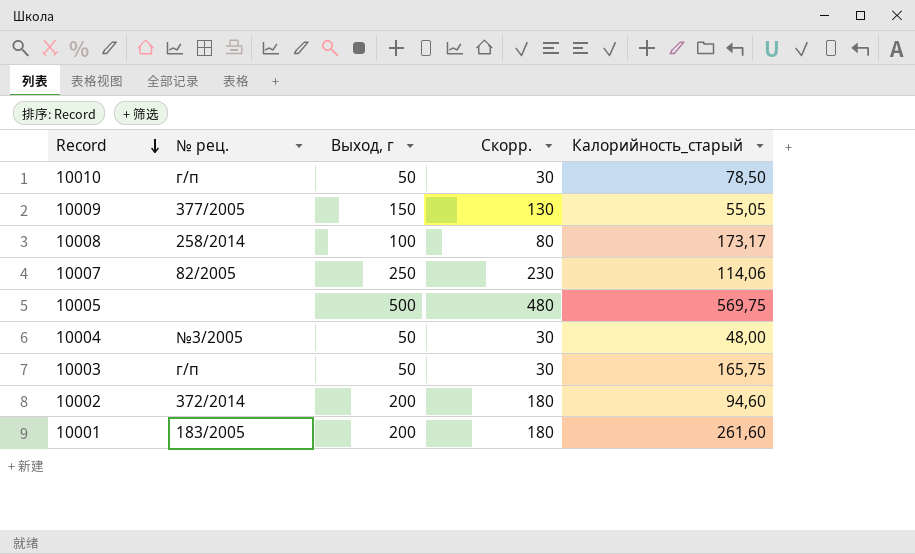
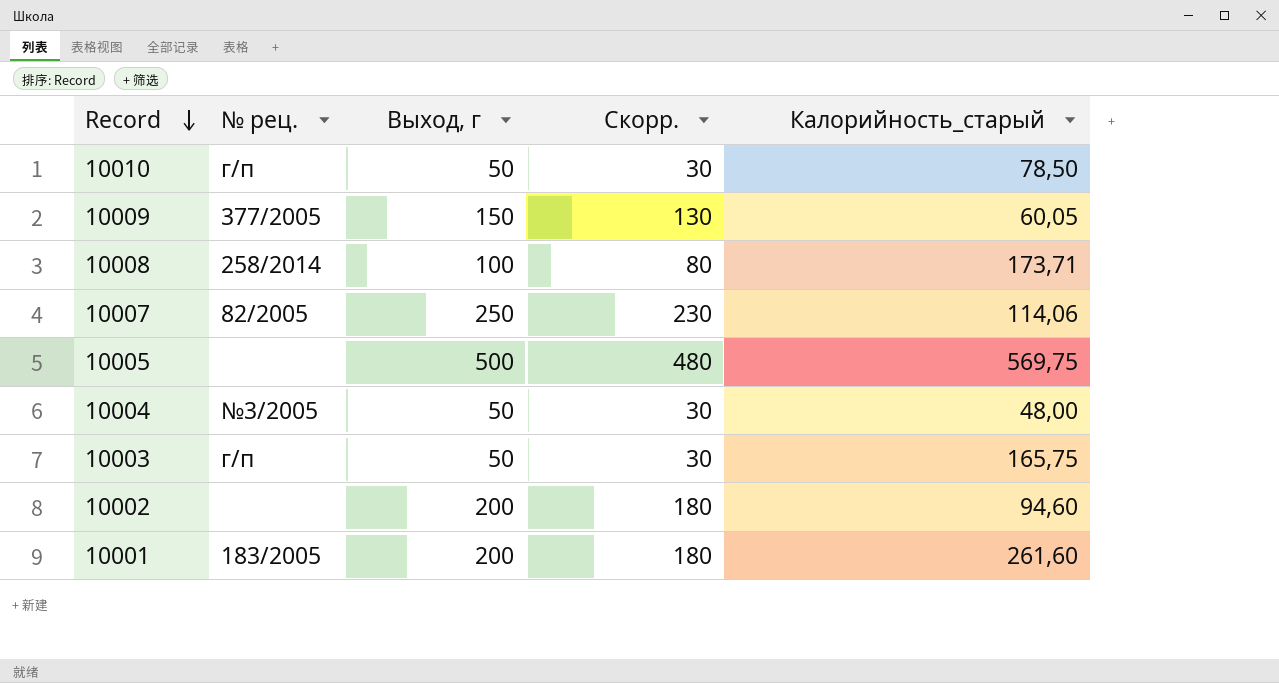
10009 | Калорийность_старый: 55,05 -> 60,05
10008 | Калорийность_старый: 173,17 -> 173,71
10002 | № рец.: 372/2014 -> none

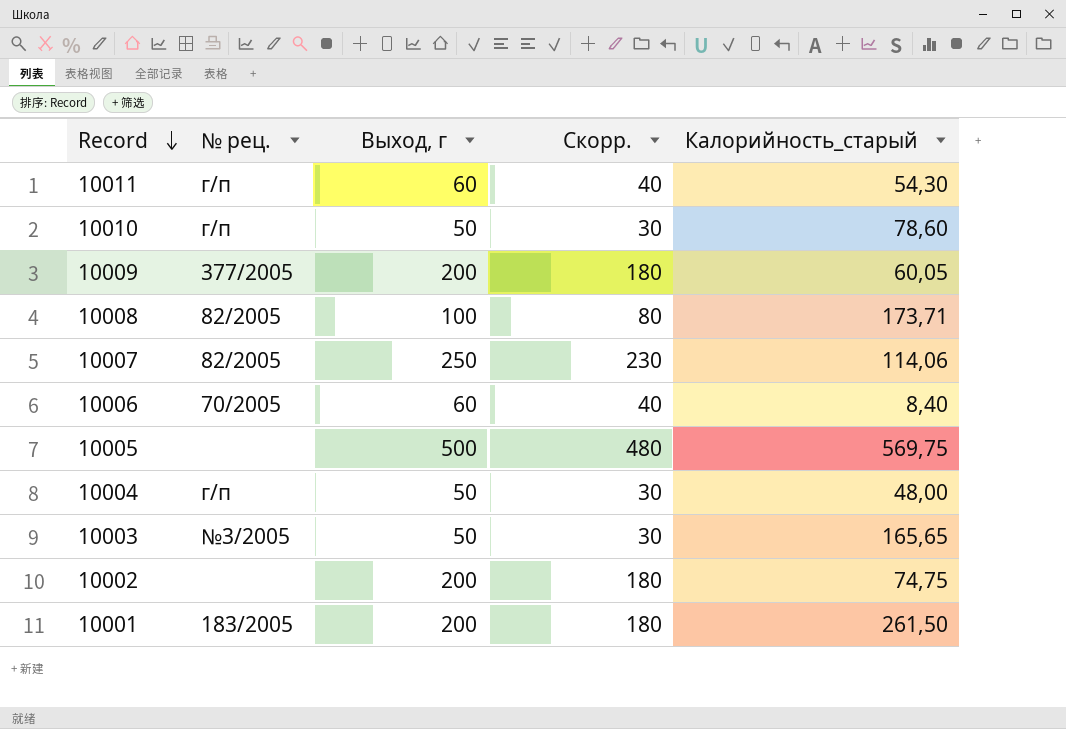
row 10011: none -> г/п | 60 | 40 | 54,30
10010 | Калорийность_старый: 78,50 -> 78,60
10009 | Выход, г: 150 -> 200
10009 | Скорр.: 130 -> 180
10008 | № рец.: 258/2014 -> 82/2005
row 10006: none -> 70/2005 | 60 | 40 | 8,40
10004 | № рец.: №3/2005 -> г/п
10003 | № рец.: г/п -> №3/2005
10003 | Калорийность_старый: 165,75 -> 165,65
10002 | Калорийность_старый: 94,60 -> 74,75
10001 | Калорийность_старый: 261,60 -> 261,50

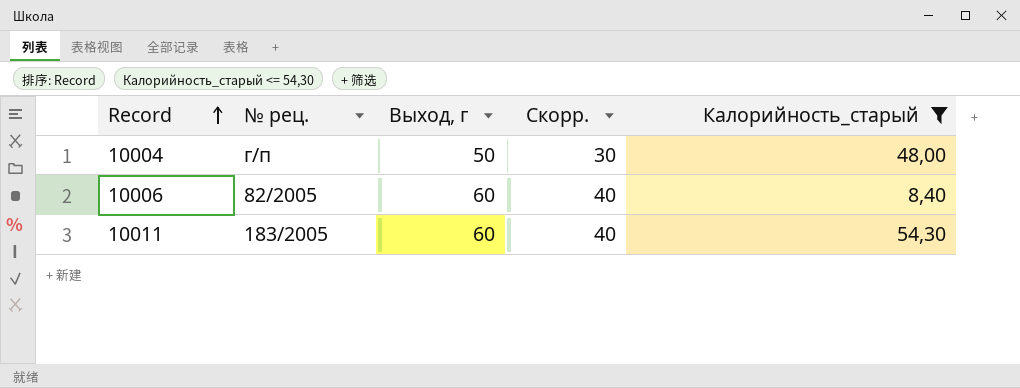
filter: none -> Калорийность_старый <= 54,30
row order: Record descending -> Record ascending
10006 | № рец.: 70/2005 -> 82/2005
10011 | № рец.: г/п -> 183/2005

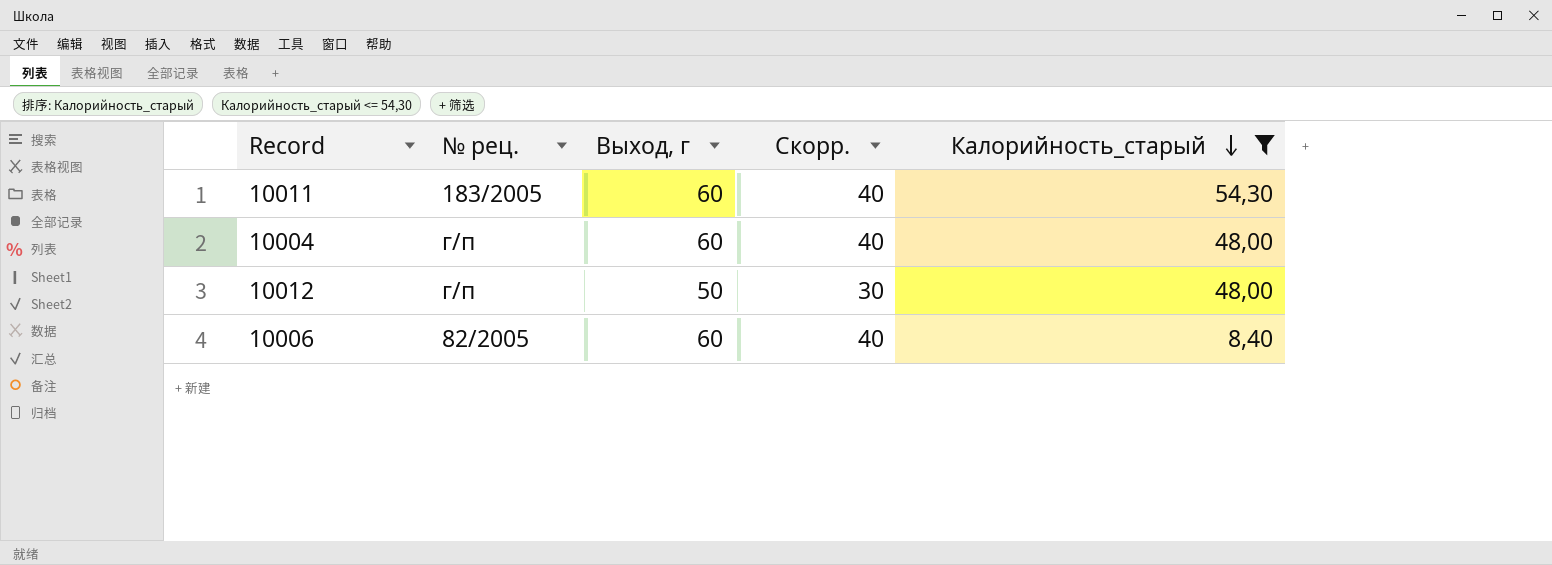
row order: Record ascending -> Калорийность_старый descending
10004 | Выход, г: 50 -> 60
10004 | Скорр.: 30 -> 40
row 10012: none -> г/п | 50 | 30 | 48,00

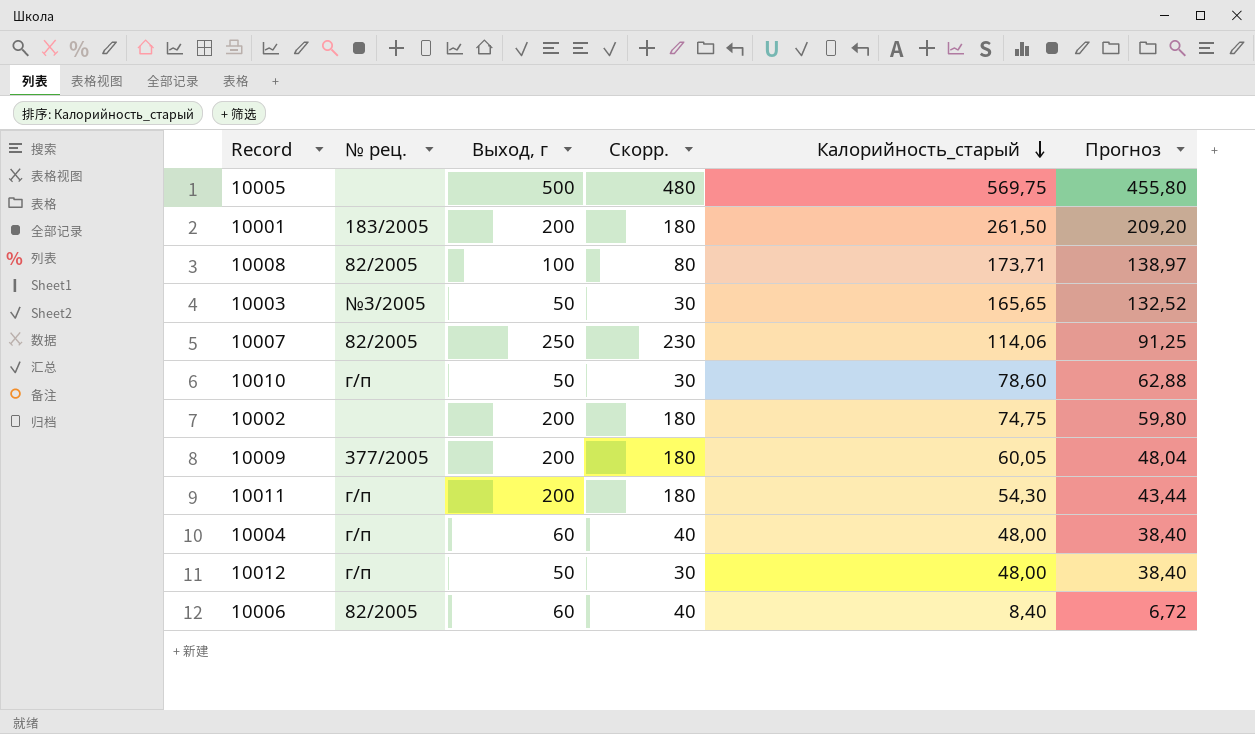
filter: Калорийность_старый <= 54,30 -> none
column Прогноз | formula: none -> [Калорийность_старый] * 0,8
10011 | № рец.: 183/2005 -> г/п
10011 | Выход, г: 60 -> 200
10011 | Скорр.: 40 -> 180

